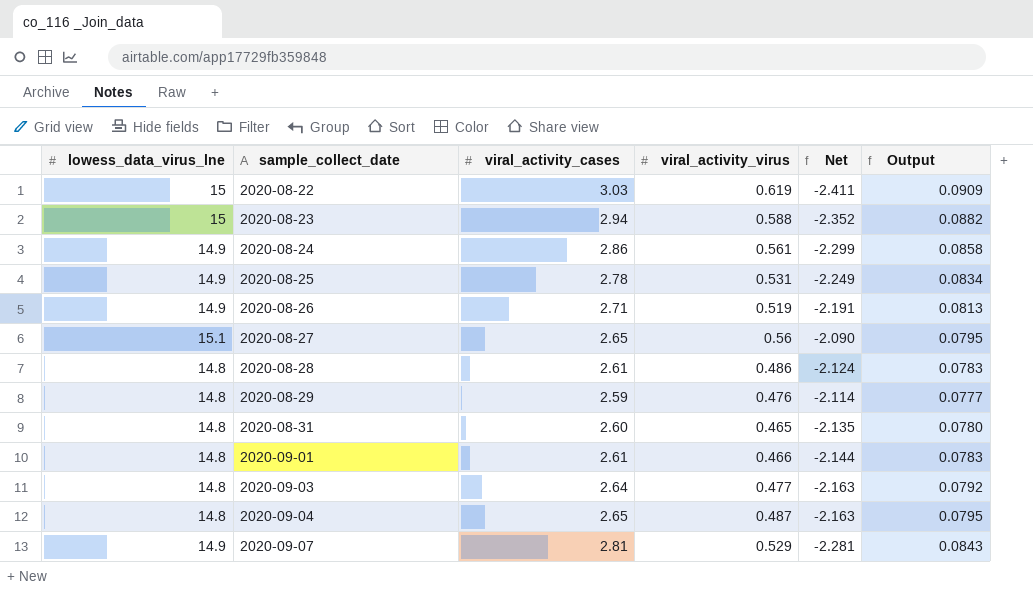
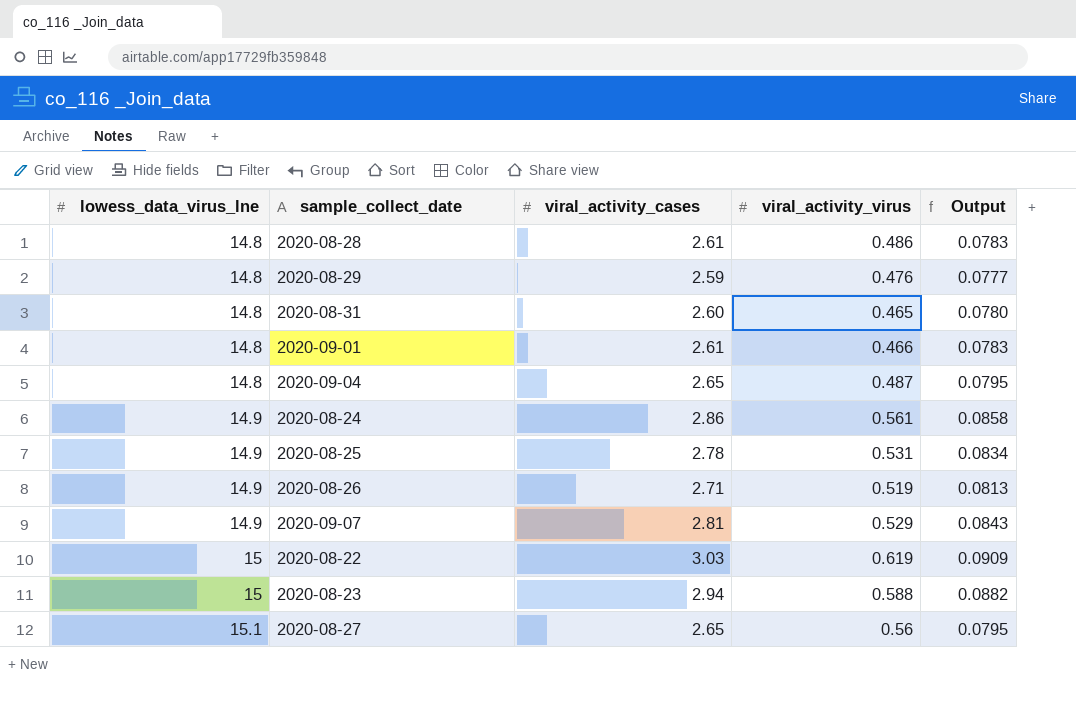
row order: sample_collect_date ascending -> lowess_data_virus_lne ascending
column Net | formula: [viral_activity_virus] - [viral_activity_cases] -> none
row 2020-09-03: 14.8 | 2.64 | 0.477 | -2.163 | 0.0792 -> none

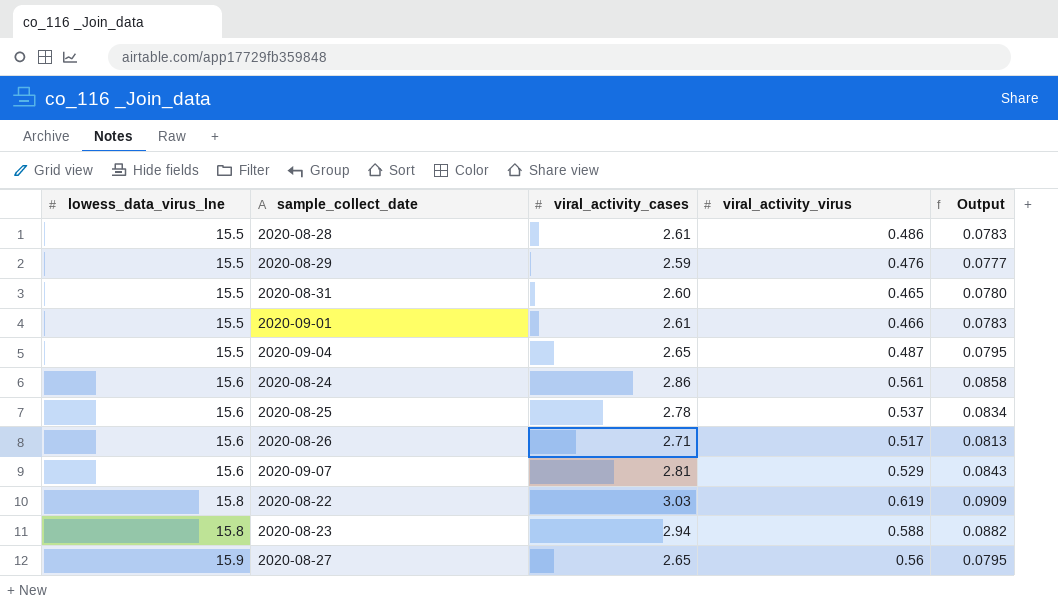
2020-08-28 | lowess_data_virus_lne: 14.8 -> 15.5
2020-08-29 | lowess_data_virus_lne: 14.8 -> 15.5
2020-08-31 | lowess_data_virus_lne: 14.8 -> 15.5
2020-09-01 | lowess_data_virus_lne: 14.8 -> 15.5
2020-09-04 | lowess_data_virus_lne: 14.8 -> 15.5
2020-08-24 | lowess_data_virus_lne: 14.9 -> 15.6
2020-08-25 | lowess_data_virus_lne: 14.9 -> 15.6
2020-08-25 | viral_activity_virus: 0.531 -> 0.537
2020-08-26 | lowess_data_virus_lne: 14.9 -> 15.6
2020-08-26 | viral_activity_virus: 0.519 -> 0.517
2020-09-07 | lowess_data_virus_lne: 14.9 -> 15.6
2020-08-22 | lowess_data_virus_lne: 15 -> 15.8
2020-08-23 | lowess_data_virus_lne: 15 -> 15.8
2020-08-27 | lowess_data_virus_lne: 15.1 -> 15.9

